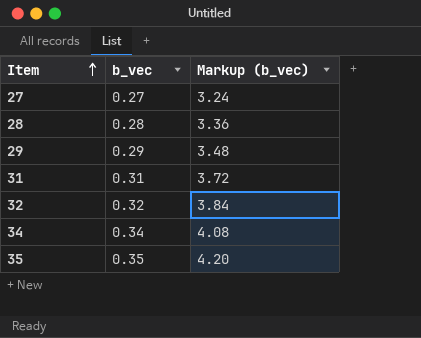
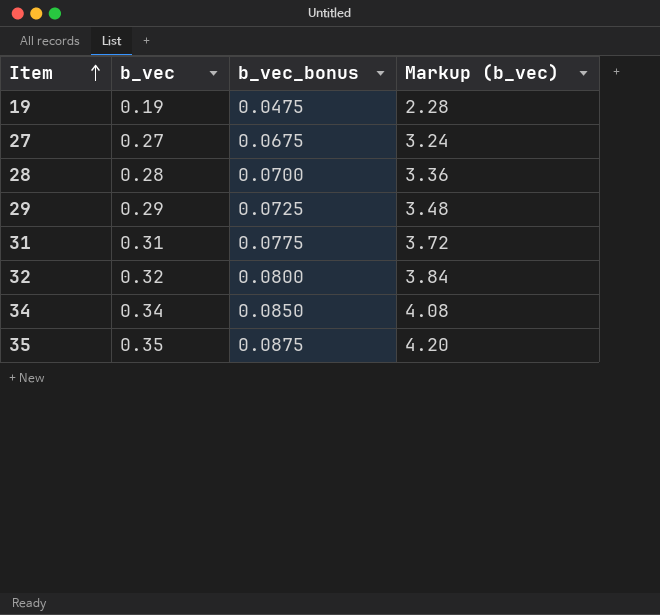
column b_vec_bonus | formula: none -> [b_vec] * 0.25
row 19: none -> 0.19 | 0.0475 | 2.28

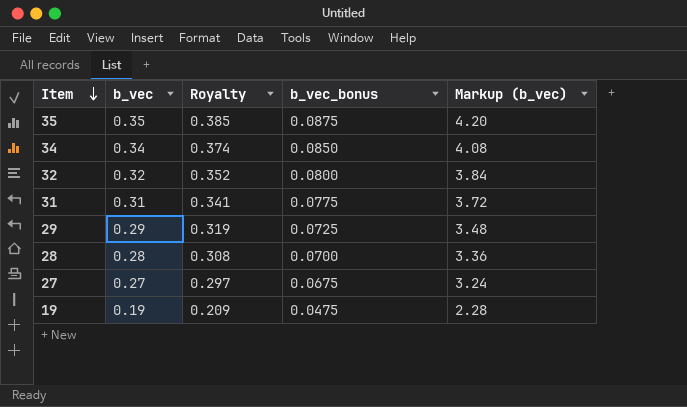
row order: Item ascending -> Item descending
column Royalty | formula: none -> [b_vec] * 1.1

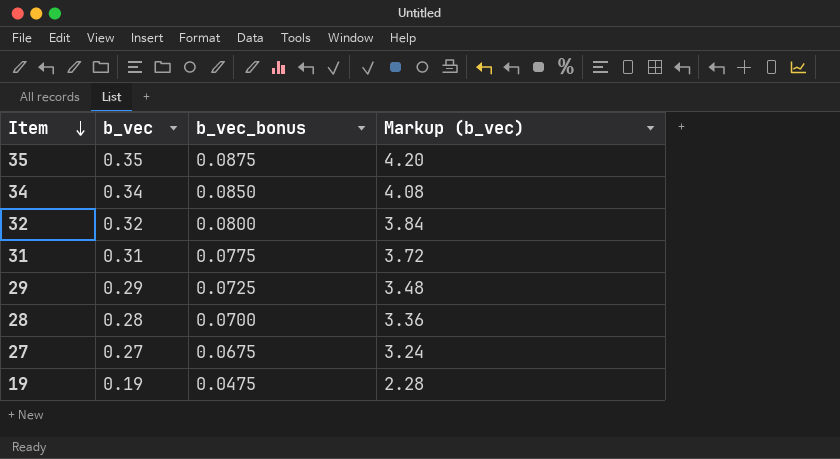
column Royalty | formula: [b_vec] * 1.1 -> none

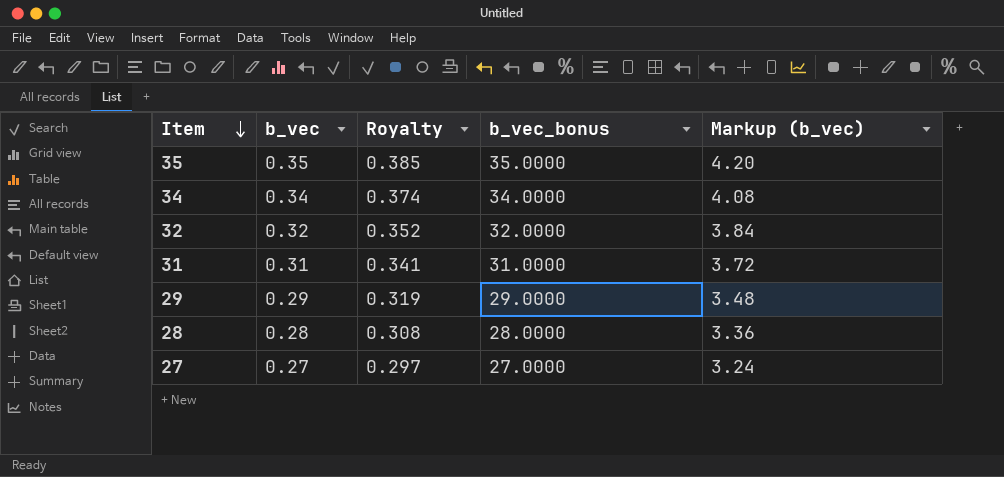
column Royalty | formula: none -> [b_vec] * 1.1
column b_vec_bonus | formula: [b_vec] * 0.25 -> [b_vec] * 100
row 19: 0.19 | 0.0475 | 2.28 -> none

